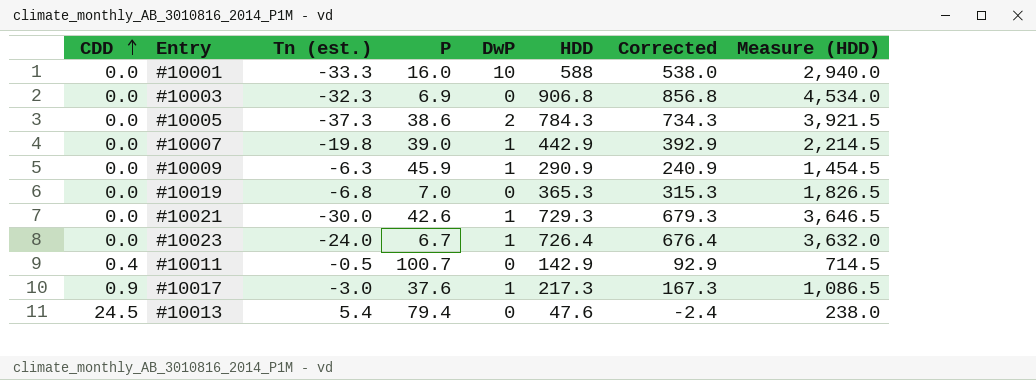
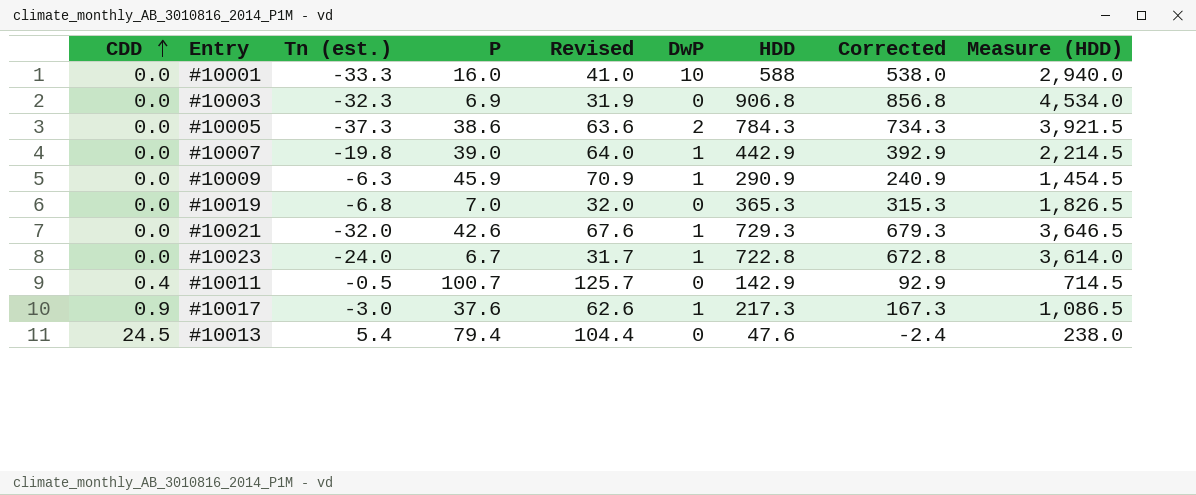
column Revised | formula: none -> [P] + 25
#10021 | Tn (est.): -30.0 -> -32.0
#10023 | HDD: 726.4 -> 722.8
#10023 | Corrected: 676.4 -> 672.8
#10023 | Measure (HDD): 3,632.0 -> 3,614.0

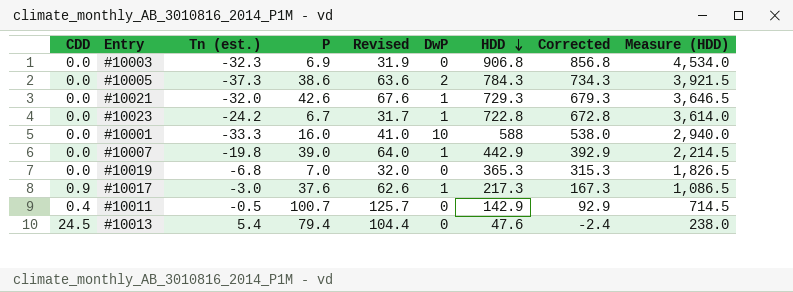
row order: CDD ascending -> HDD descending
row #10009: 0.0 | -6.3 | 45.9 | 70.9 | 1 | 290.9 | 240.9 | 1,454.5 -> none
#10023 | Tn (est.): -24.0 -> -24.2

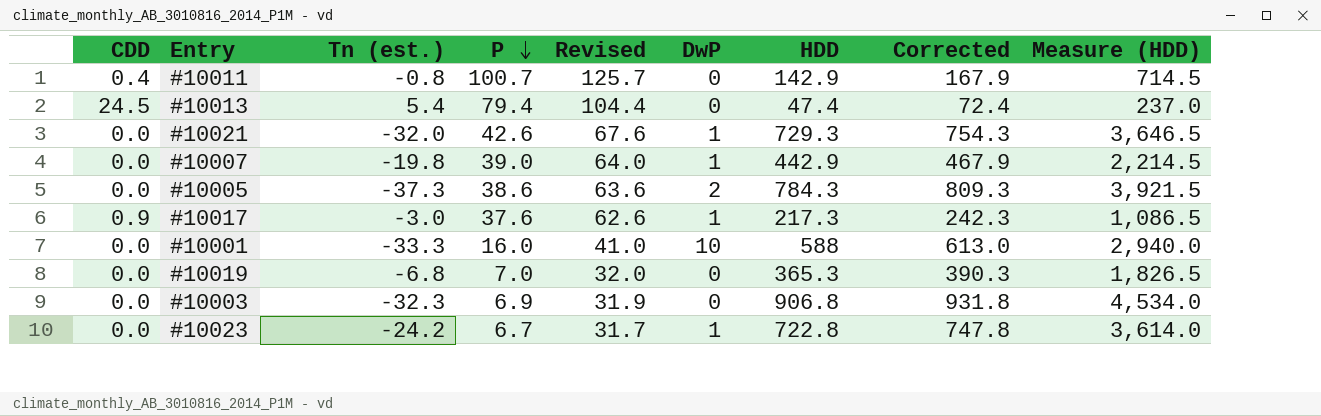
row order: HDD descending -> P descending
column Corrected | formula: [HDD] - 50 -> [HDD] + 25
#10011 | Tn (est.): -0.5 -> -0.8
#10013 | HDD: 47.6 -> 47.4
#10013 | Measure (HDD): 238.0 -> 237.0

